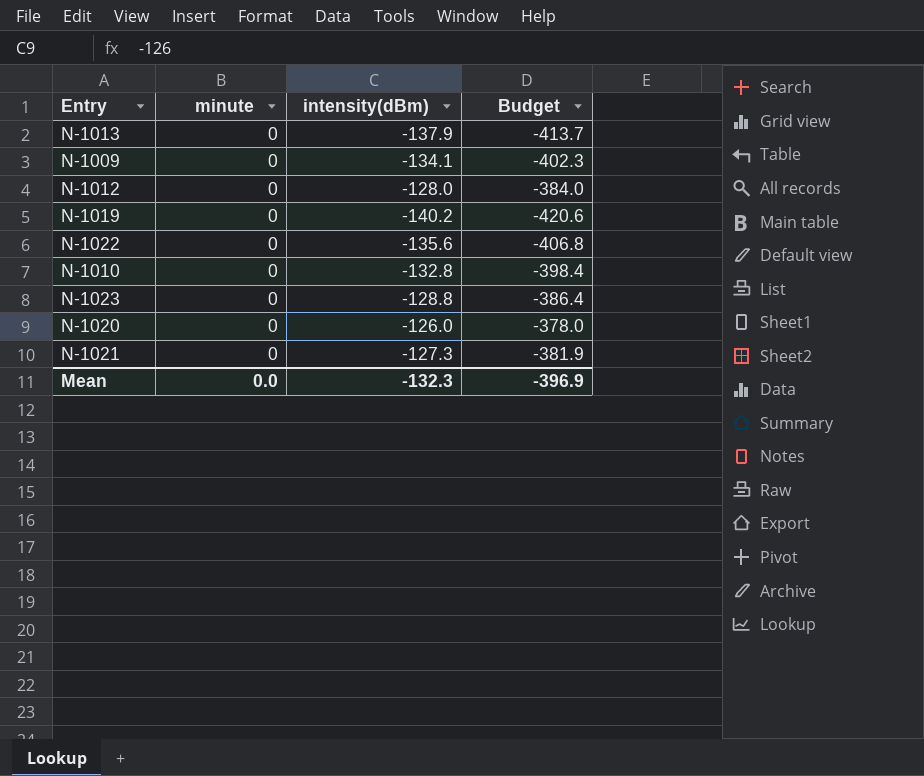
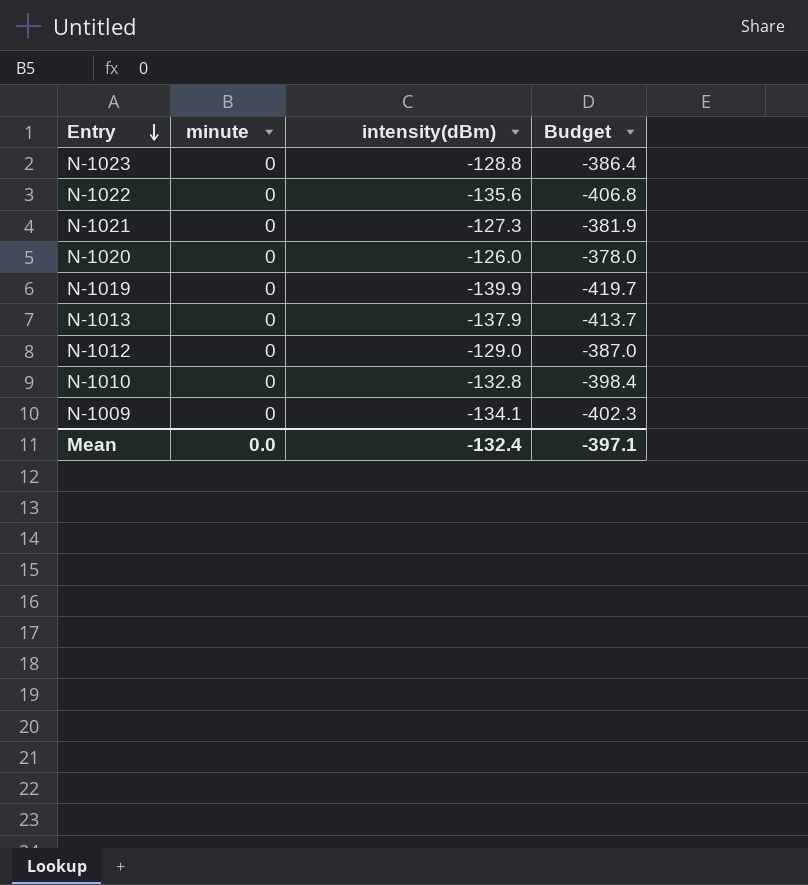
row order: none -> Entry descending
N-1019 | intensity(dBm): -140.2 -> -139.9
N-1019 | Budget: -420.6 -> -419.7
N-1012 | intensity(dBm): -128.0 -> -129.0
N-1012 | Budget: -384.0 -> -387.0
Mean | intensity(dBm): -132.3 -> -132.4
Mean | Budget: -396.9 -> -397.1

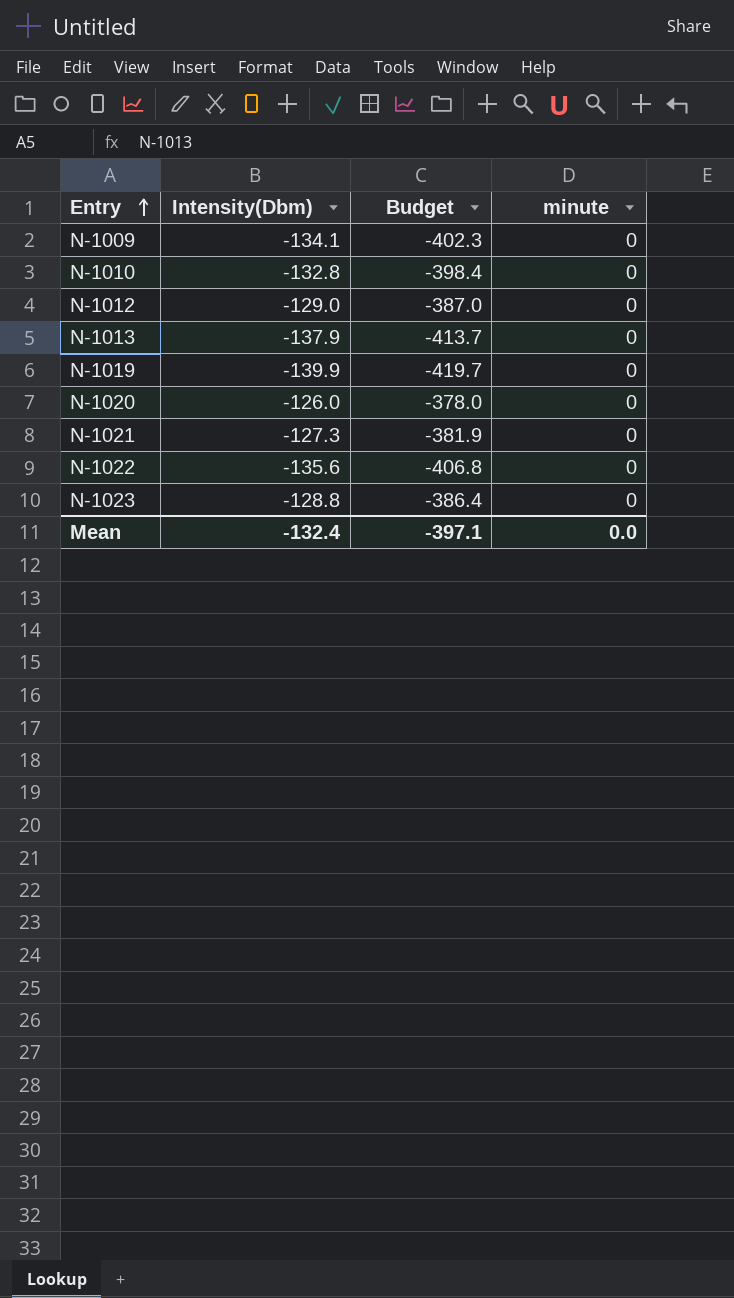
row order: Entry descending -> Entry ascending
column name: intensity(dBm) -> Intensity(Dbm)
column minute | position: 2 -> 4

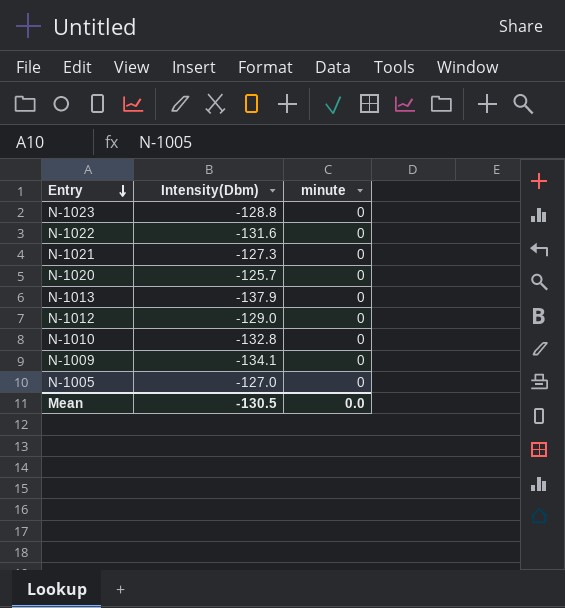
row order: Entry ascending -> Entry descending
column Budget | formula: [Intensity(Dbm)] * 3 -> none
row N-1019: -139.9 | -419.7 | 0 -> none
N-1022 | Intensity(Dbm): -135.6 -> -131.6
N-1020 | Intensity(Dbm): -126.0 -> -125.7
row N-1005: none -> -127.0 | 0
Mean | Intensity(Dbm): -132.4 -> -130.5

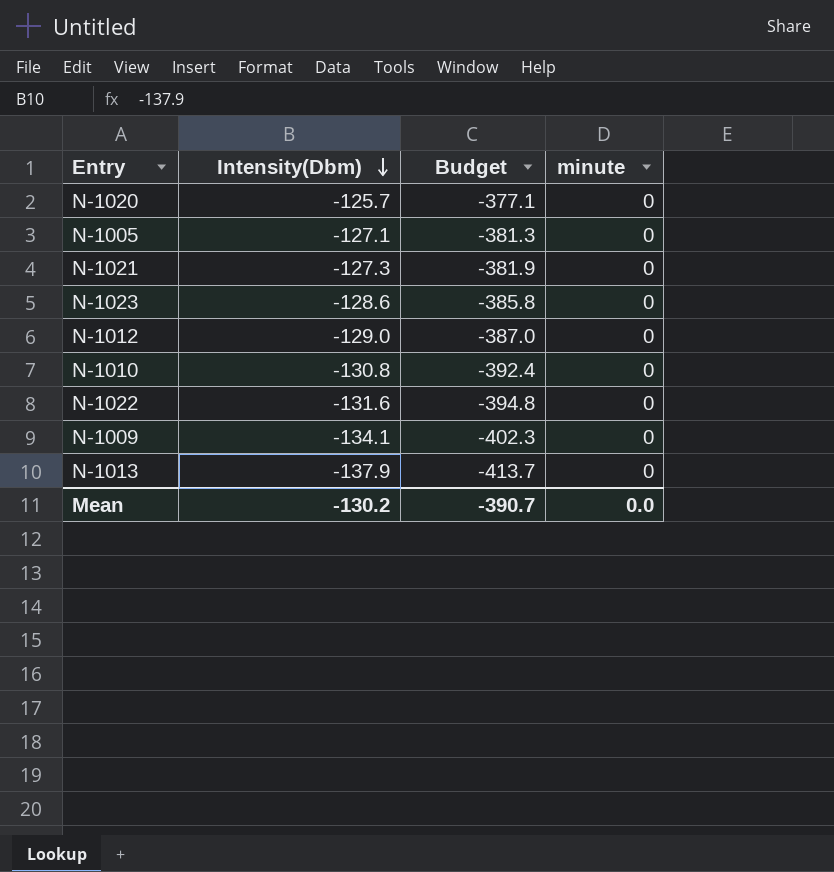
row order: Entry descending -> Intensity(Dbm) descending
column Budget | formula: none -> [Intensity(Dbm)] * 3
N-1005 | Intensity(Dbm): -127.0 -> -127.1
N-1023 | Intensity(Dbm): -128.8 -> -128.6
N-1010 | Intensity(Dbm): -132.8 -> -130.8
Mean | Intensity(Dbm): -130.5 -> -130.2

